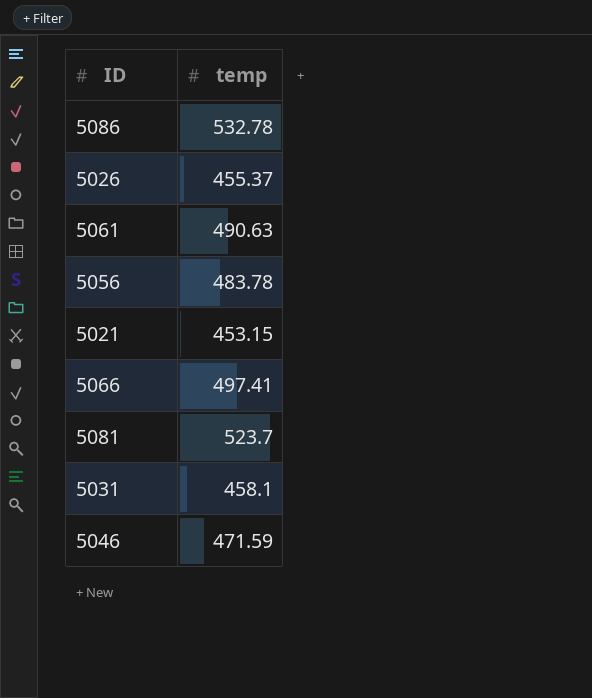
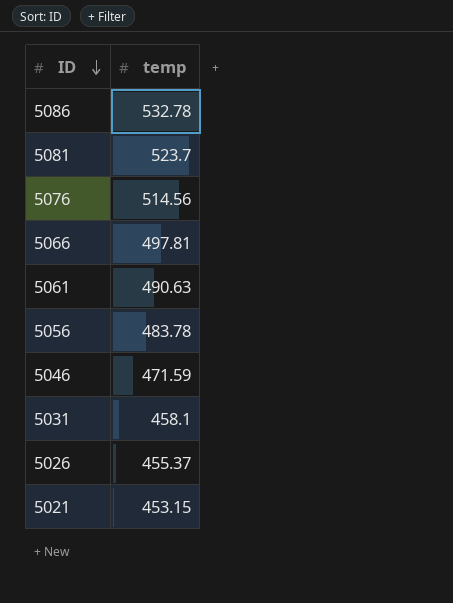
row order: none -> ID descending
row 5076: none -> 514.56
5066 | temp: 497.41 -> 497.81

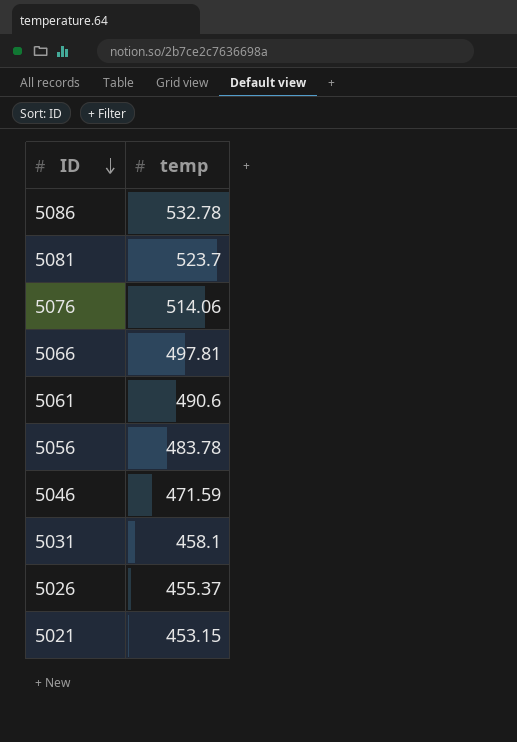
5076 | temp: 514.56 -> 514.06
5061 | temp: 490.63 -> 490.6

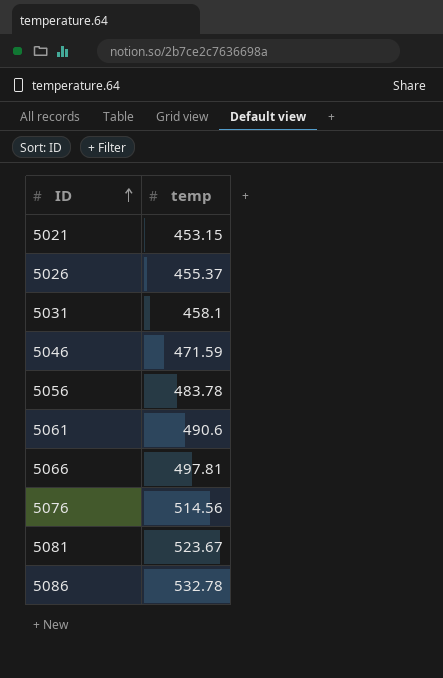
row order: ID descending -> ID ascending
5076 | temp: 514.06 -> 514.56
5081 | temp: 523.7 -> 523.67

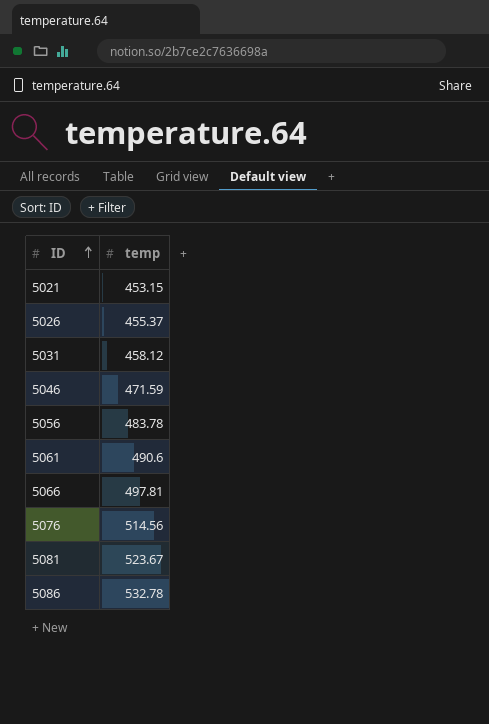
5031 | temp: 458.1 -> 458.12

